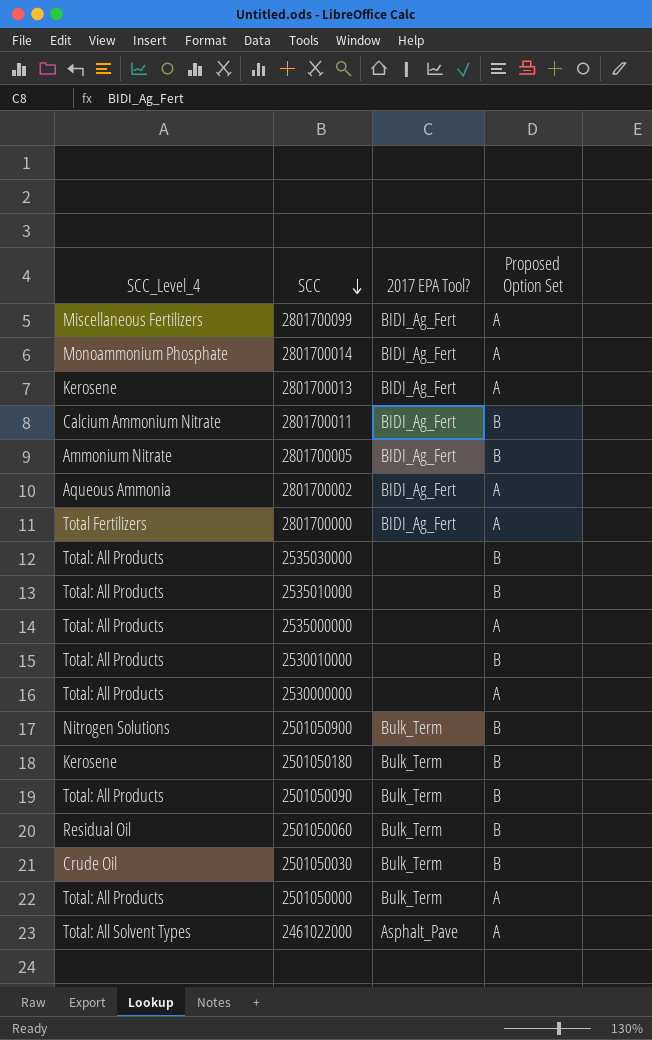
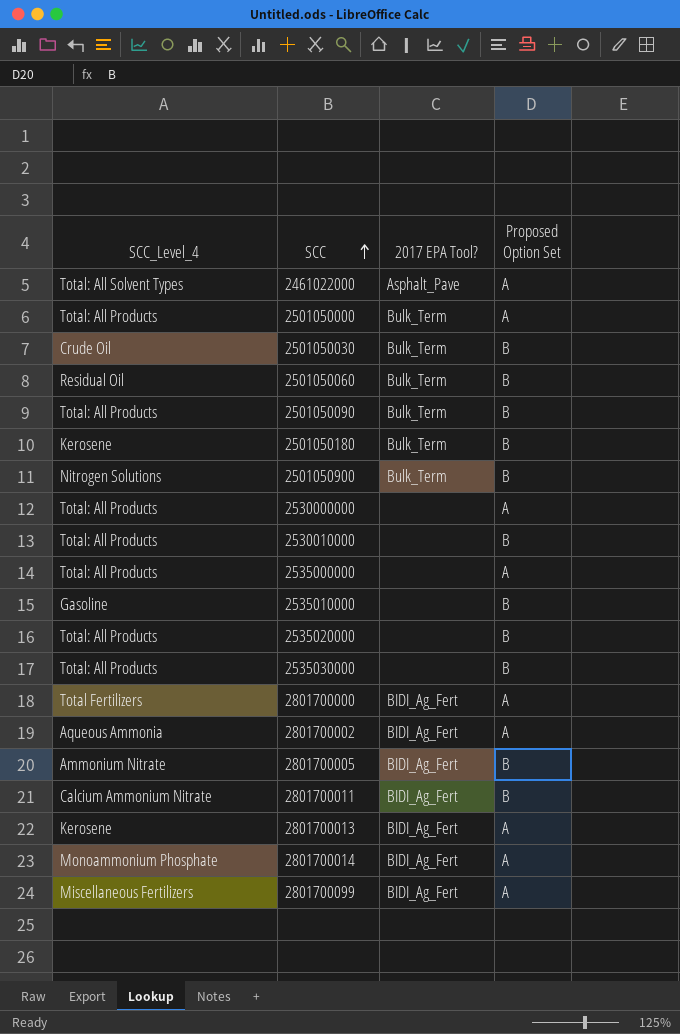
row order: SCC descending -> SCC ascending
2535010000 | SCC_Level_4: Total: All Products -> Gasoline
row 2535020000: none -> Total: All Products | none | B

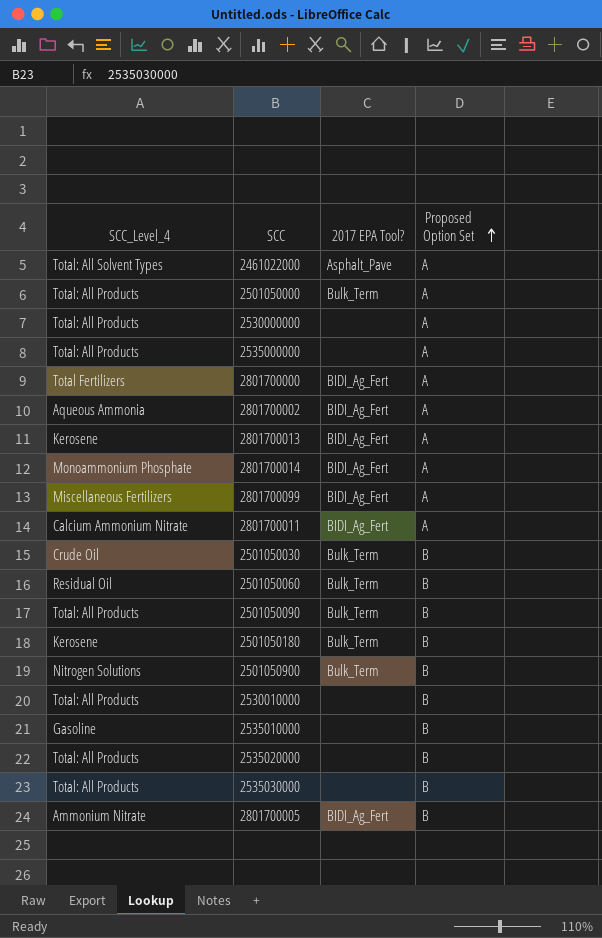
row order: SCC ascending -> Proposed Option Set ascending
2801700011 | Proposed Option Set: B -> A

